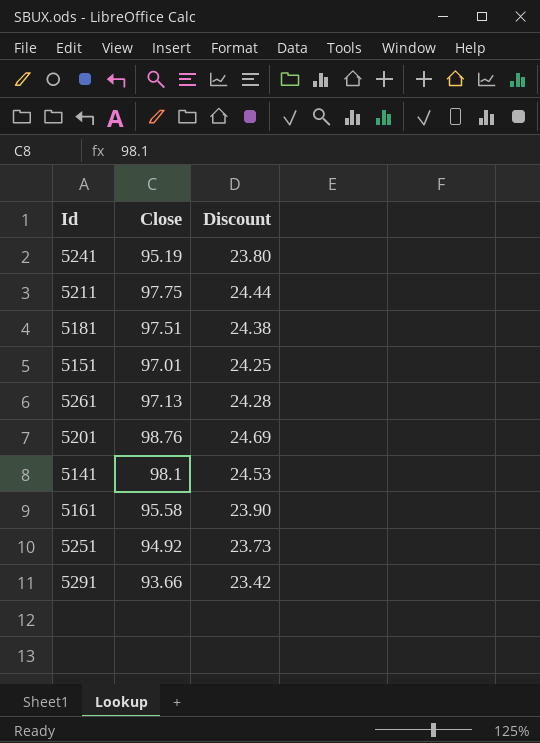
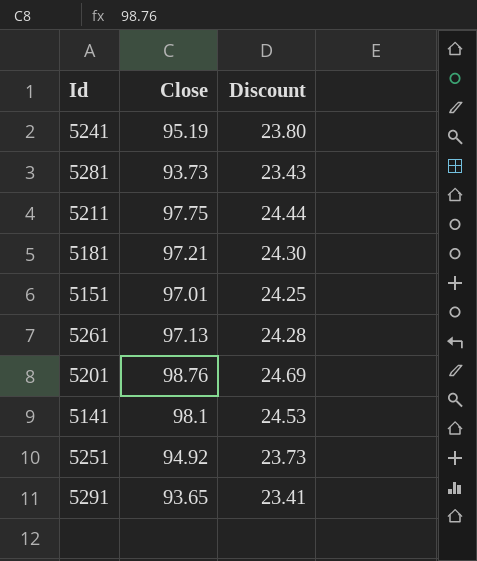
row 5161: 95.58 | 23.90 -> none
row 5281: none -> 93.73 | 23.43
5181 | Close: 97.51 -> 97.21
5181 | Discount: 24.38 -> 24.30
5291 | Close: 93.66 -> 93.65
5291 | Discount: 23.42 -> 23.41

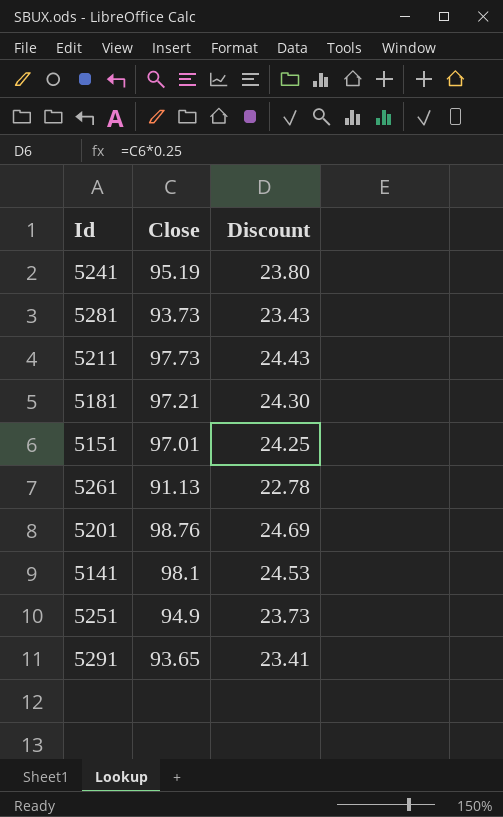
5211 | Close: 97.75 -> 97.73
5211 | Discount: 24.44 -> 24.43
5261 | Close: 97.13 -> 91.13
5261 | Discount: 24.28 -> 22.78
5251 | Close: 94.92 -> 94.9

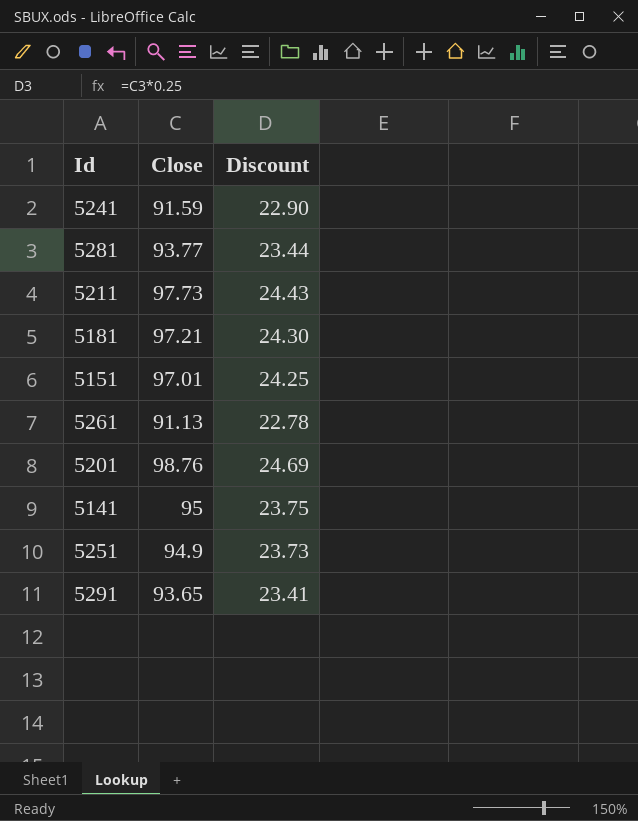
5241 | Close: 95.19 -> 91.59
5241 | Discount: 23.80 -> 22.90
5281 | Close: 93.73 -> 93.77
5281 | Discount: 23.43 -> 23.44
5141 | Close: 98.1 -> 95
5141 | Discount: 24.53 -> 23.75

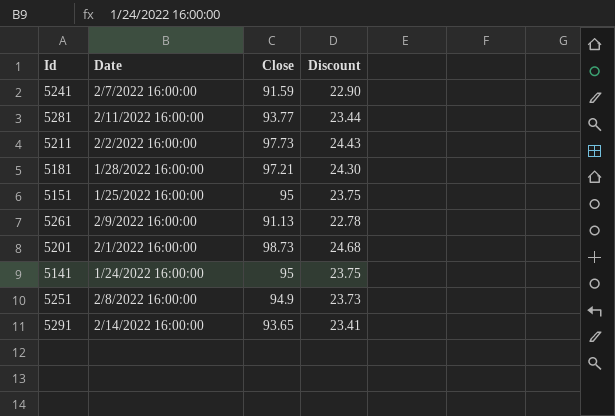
column Date | position: none -> 2
5151 | Close: 97.01 -> 95
5151 | Discount: 24.25 -> 23.75
5201 | Close: 98.76 -> 98.73
5201 | Discount: 24.69 -> 24.68

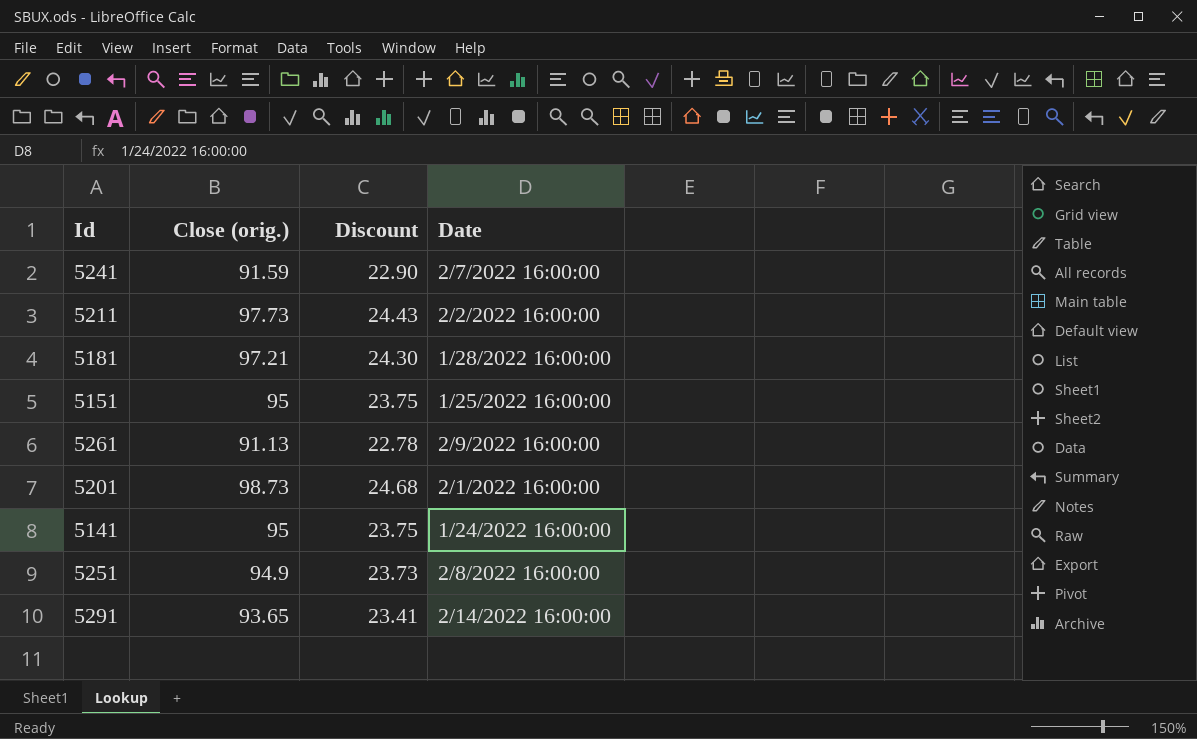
column name: Close -> Close (orig.)
column Date | position: 2 -> 4
row 5281: 2/11/2022 16:00:00 | 93.77 | 23.44 -> none

